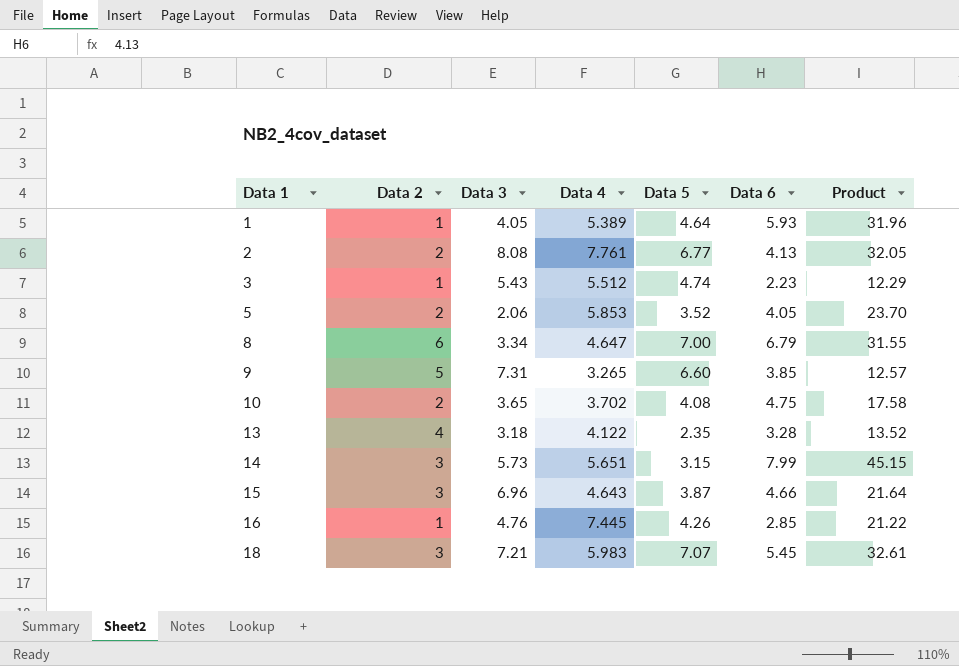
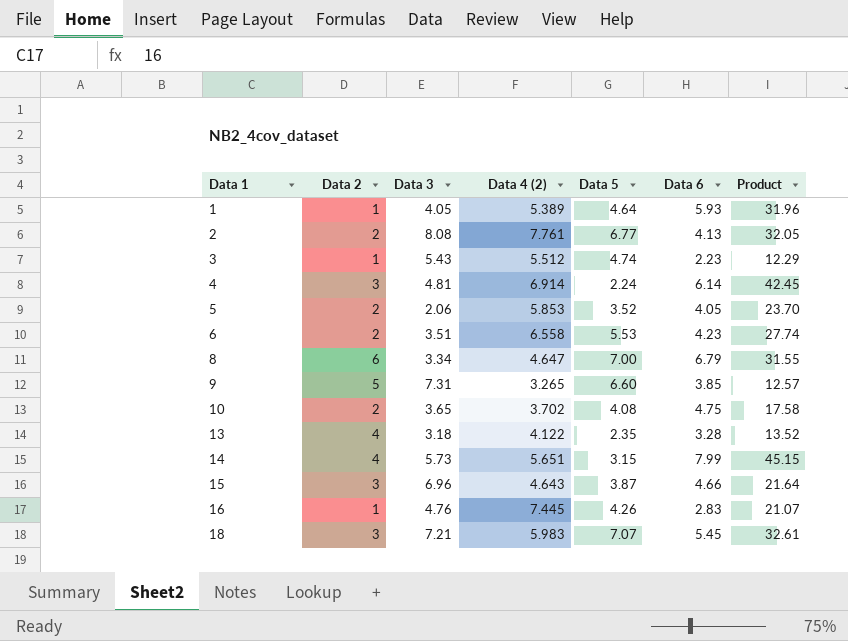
column name: Data 4 -> Data 4 (2)
row 4: none -> 3 | 4.81 | 6.914 | 2.24 | 6.14 | 42.45
row 6: none -> 2 | 3.51 | 6.558 | 5.53 | 4.23 | 27.74
14 | Data 2: 3 -> 4
16 | Data 6: 2.85 -> 2.83
16 | Product: 21.22 -> 21.07

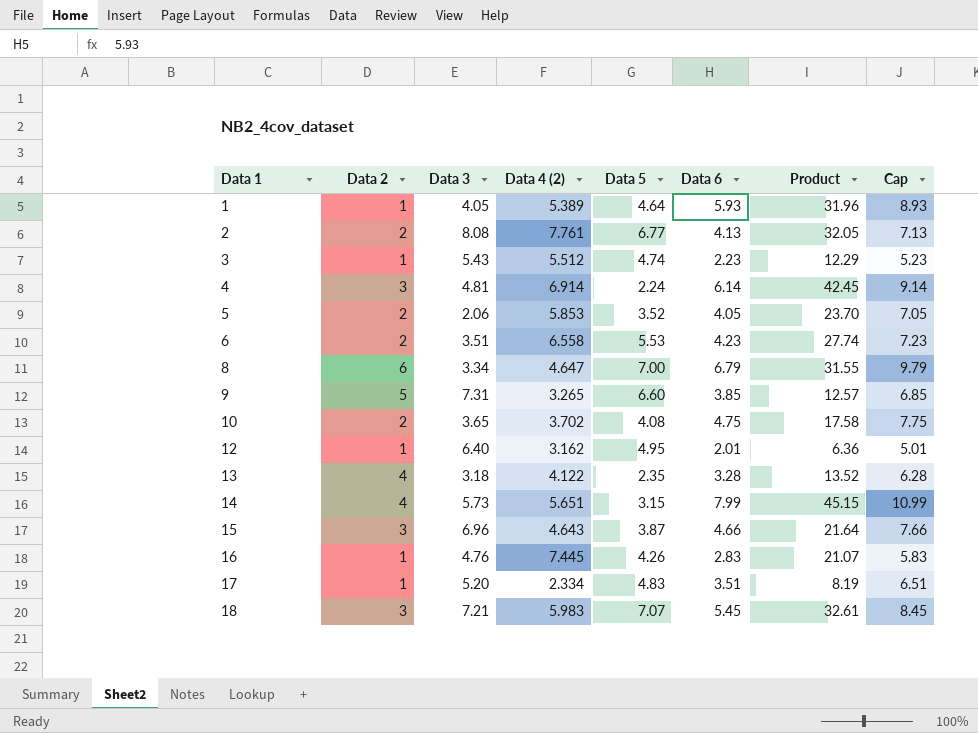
column Cap | formula: none -> [Data 6] + 3
row 12: none -> 1 | 6.40 | 3.162 | 4.95 | 2.01 | 6.36 | 5.01
row 17: none -> 1 | 5.20 | 2.334 | 4.83 | 3.51 | 8.19 | 6.51

